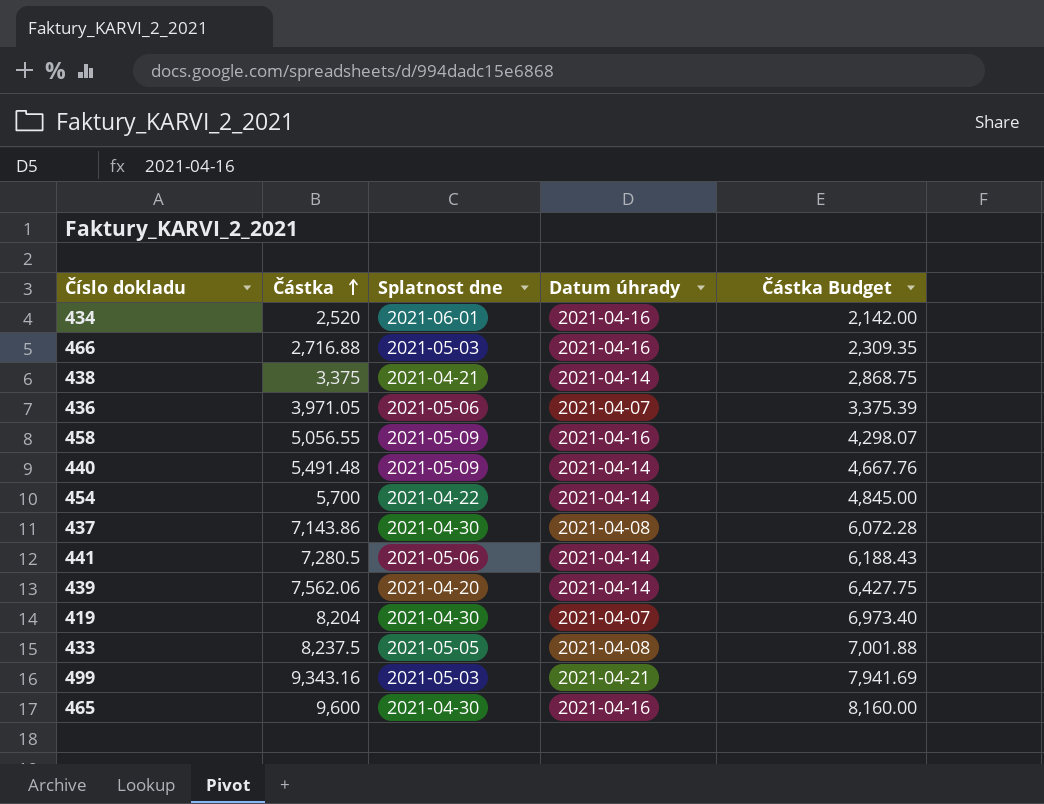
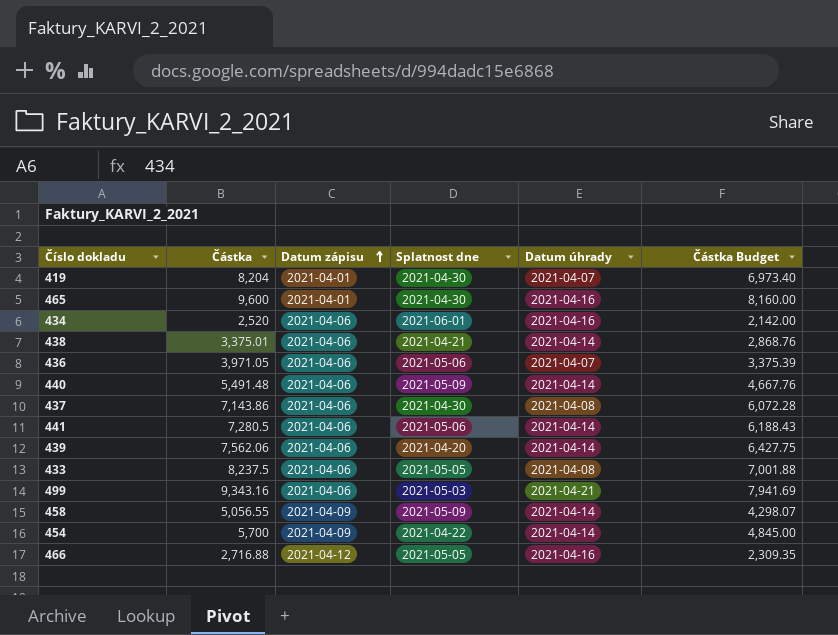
row order: Částka ascending -> Datum zápisu ascending
column Datum zápisu | position: none -> 3
438 | Částka: 3,375 -> 3,375.01
438 | Částka Budget: 2,868.75 -> 2,868.76
458 | Datum úhrady: 2021-04-16 -> 2021-04-14
466 | Splatnost dne: 2021-05-03 -> 2021-05-05

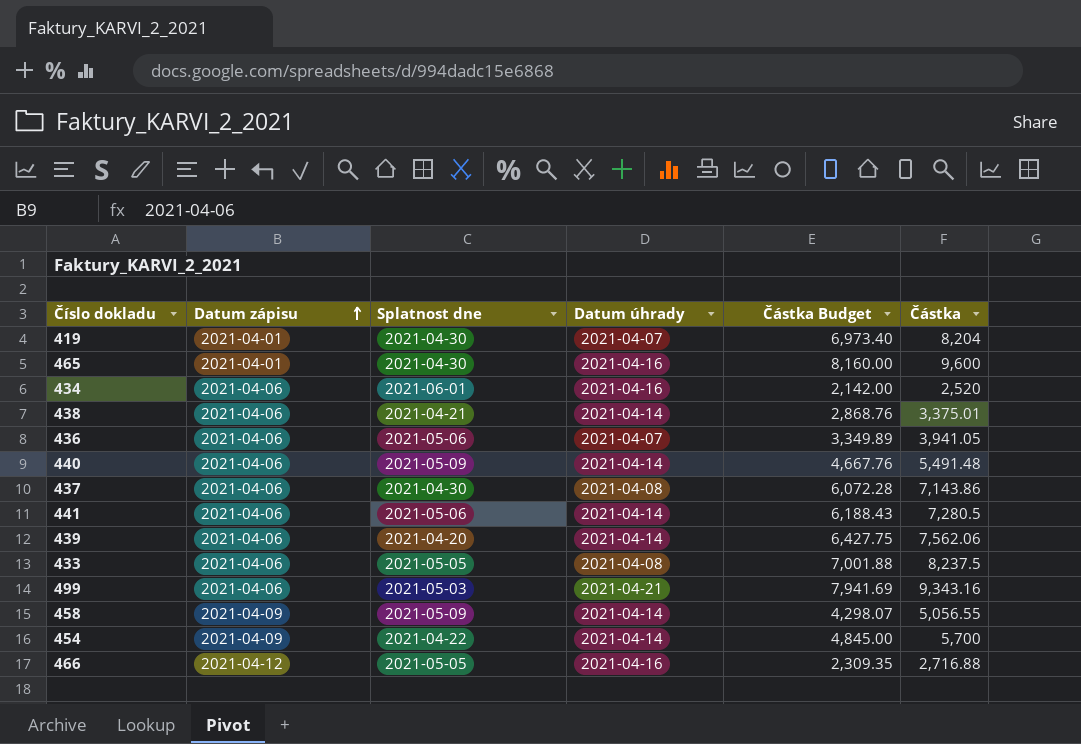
column Částka | position: 2 -> 6
436 | Částka Budget: 3,375.39 -> 3,349.89
436 | Částka: 3,971.05 -> 3,941.05

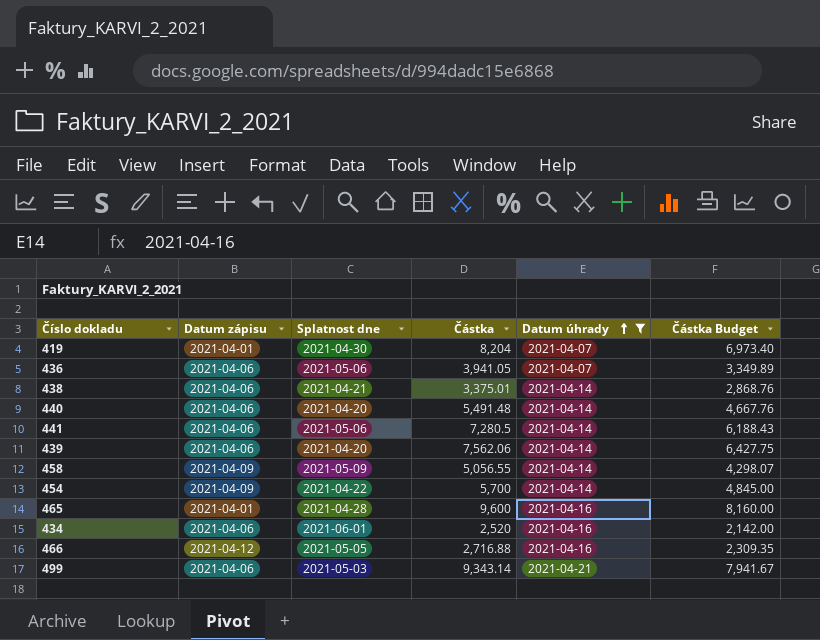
filter: none -> Datum úhrady != 2021-04-08
row order: Datum zápisu ascending -> Datum úhrady ascending
column Částka | position: 6 -> 4
440 | Splatnost dne: 2021-05-09 -> 2021-04-20
465 | Splatnost dne: 2021-04-30 -> 2021-04-28
499 | Částka: 9,343.16 -> 9,343.14
499 | Částka Budget: 7,941.69 -> 7,941.67

